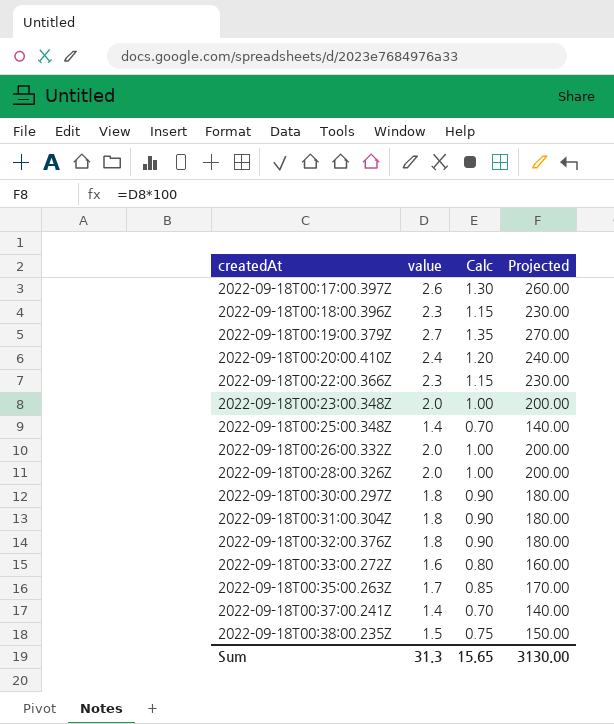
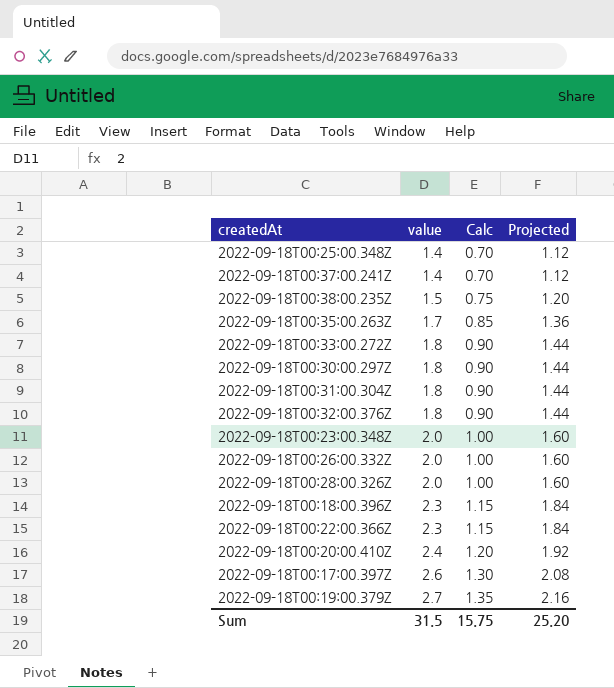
row order: createdAt ascending -> value ascending
column Projected | formula: [value] * 100 -> [value] * 0.8
2022-09-18T00:33:00.272Z | value: 1.6 -> 1.8
2022-09-18T00:33:00.272Z | Calc: 0.80 -> 0.90
Sum | value: 31.3 -> 31.5
Sum | Calc: 15.65 -> 15.75
Sum | Projected: 3130.00 -> 25.20

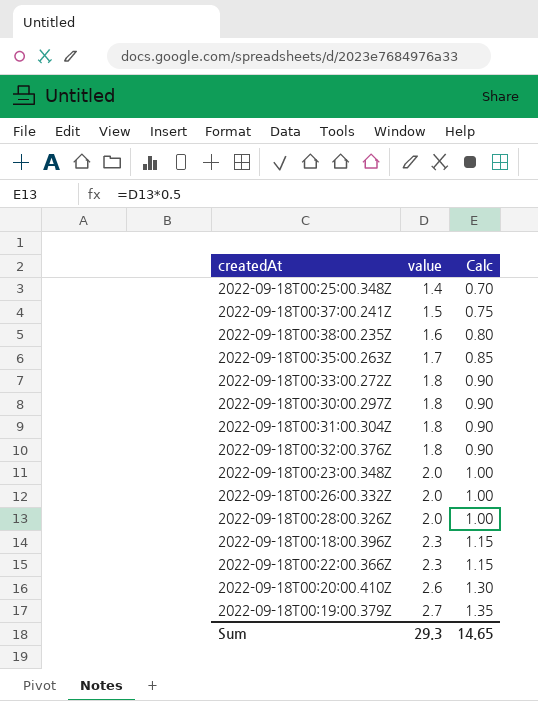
column Projected | formula: [value] * 0.8 -> none
row 2022-09-18T00:17:00.397Z: 2.6 | 1.30 | 2.08 -> none
2022-09-18T00:37:00.241Z | value: 1.4 -> 1.5
2022-09-18T00:37:00.241Z | Calc: 0.70 -> 0.75
2022-09-18T00:38:00.235Z | value: 1.5 -> 1.6
2022-09-18T00:38:00.235Z | Calc: 0.75 -> 0.80
2022-09-18T00:20:00.410Z | value: 2.4 -> 2.6
2022-09-18T00:20:00.410Z | Calc: 1.20 -> 1.30
Sum | value: 31.5 -> 29.3
Sum | Calc: 15.75 -> 14.65

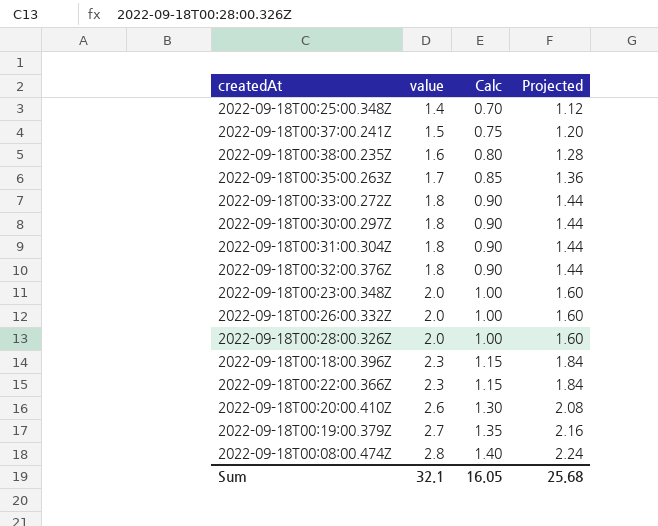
column Projected | formula: none -> [value] * 0.8
row 2022-09-18T00:08:00.474Z: none -> 2.8 | 1.40 | 2.24
Sum | value: 29.3 -> 32.1
Sum | Calc: 14.65 -> 16.05

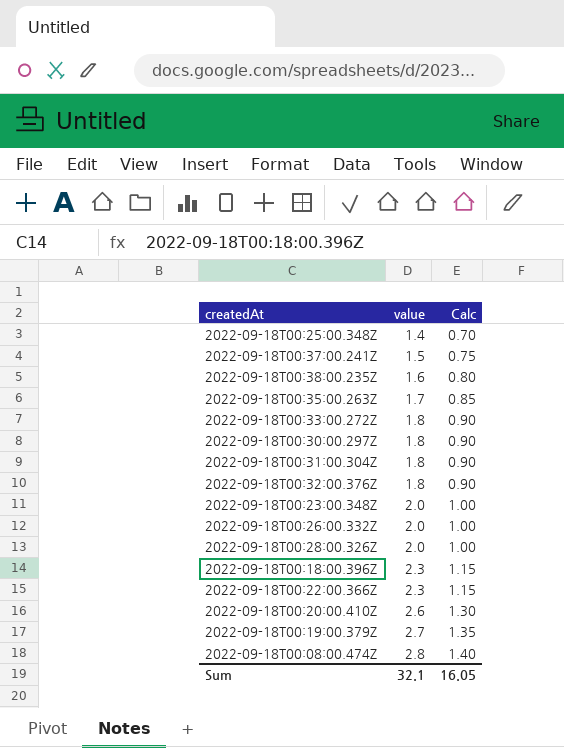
column Projected | formula: [value] * 0.8 -> none

